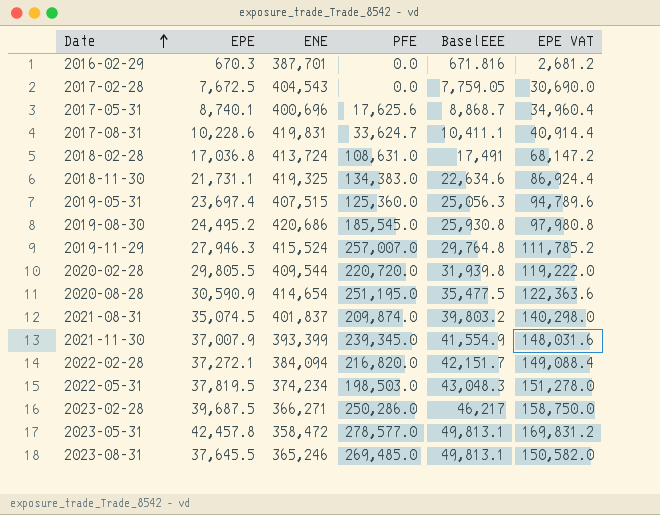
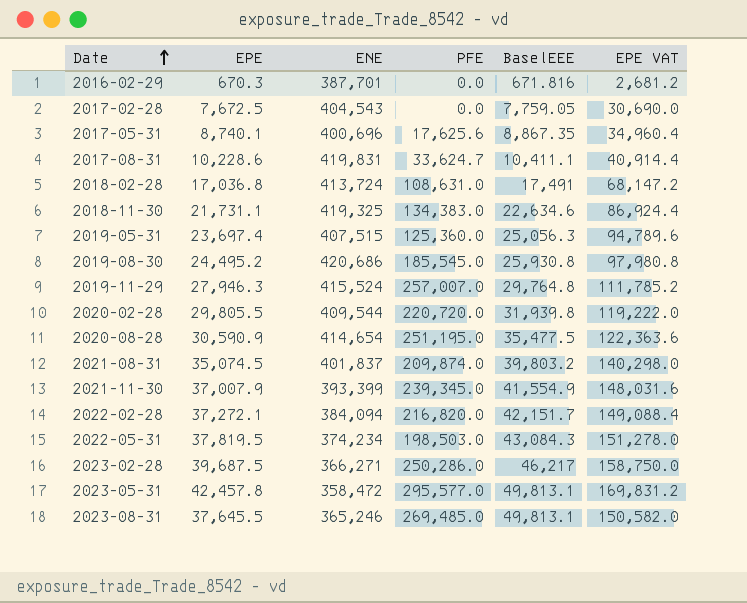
2017-05-31 | BaselEEE: 8,868.7 -> 8,867.35
2022-05-31 | BaselEEE: 43,048.3 -> 43,084.3
2023-05-31 | PFE: 278,577.0 -> 295,577.0

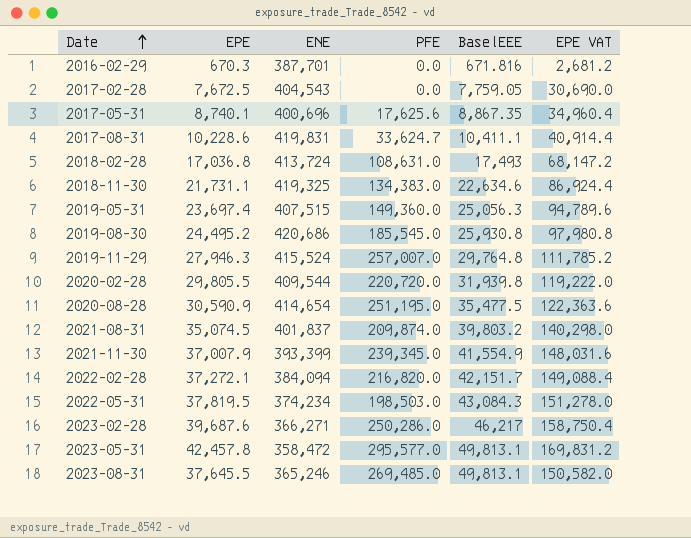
2018-02-28 | BaselEEE: 17,491 -> 17,493
2019-05-31 | PFE: 125,360.0 -> 149,360.0
2023-02-28 | EPE: 39,687.5 -> 39,687.6
2023-02-28 | EPE VAT: 158,750.0 -> 158,750.4

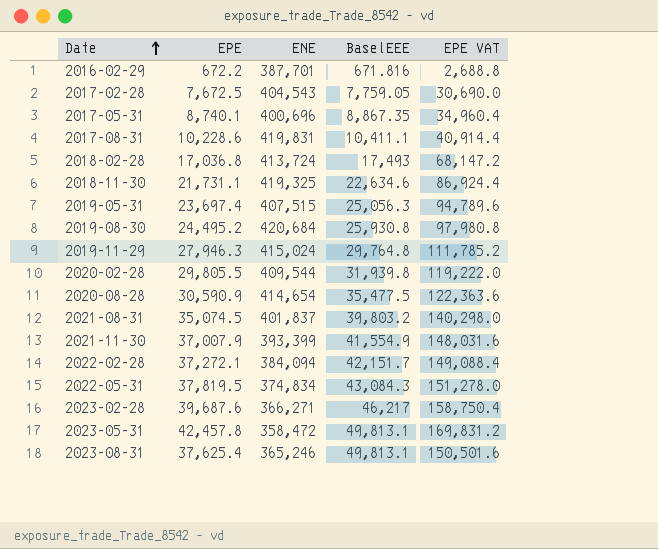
column PFE | position: 4 -> none
2016-02-29 | EPE: 670.3 -> 672.2
2016-02-29 | EPE VAT: 2,681.2 -> 2,688.8
2019-08-30 | ENE: 420,686 -> 420,684
2019-11-29 | ENE: 415,524 -> 415,024
2022-05-31 | ENE: 374,234 -> 374,834
2023-08-31 | EPE: 37,645.5 -> 37,625.4
2023-08-31 | EPE VAT: 150,582.0 -> 150,501.6

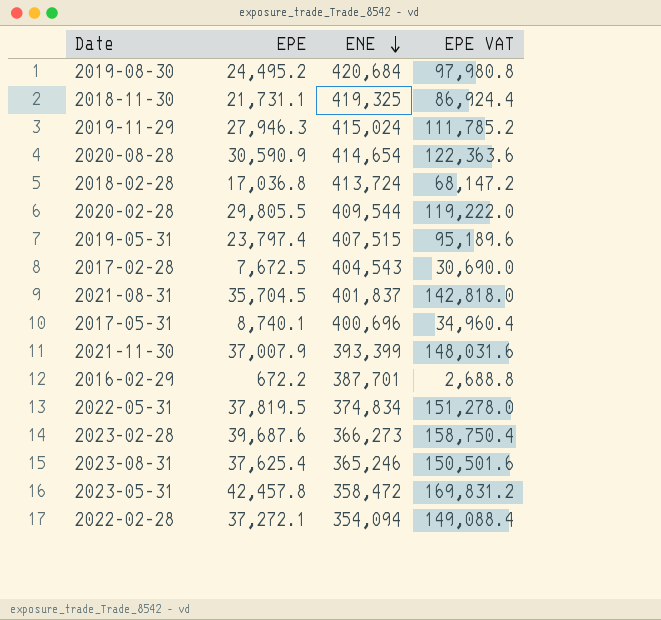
row order: Date ascending -> ENE descending
column BaselEEE | position: 4 -> none
row 2017-08-31: 10,228.6 | 419,831 | 10,411.1 | 40,914.4 -> none
2019-05-31 | EPE: 23,697.4 -> 23,797.4
2019-05-31 | EPE VAT: 94,789.6 -> 95,189.6
2021-08-31 | EPE: 35,074.5 -> 35,704.5
2021-08-31 | EPE VAT: 140,298.0 -> 142,818.0
2023-02-28 | ENE: 366,271 -> 366,273
2022-02-28 | ENE: 384,094 -> 354,094

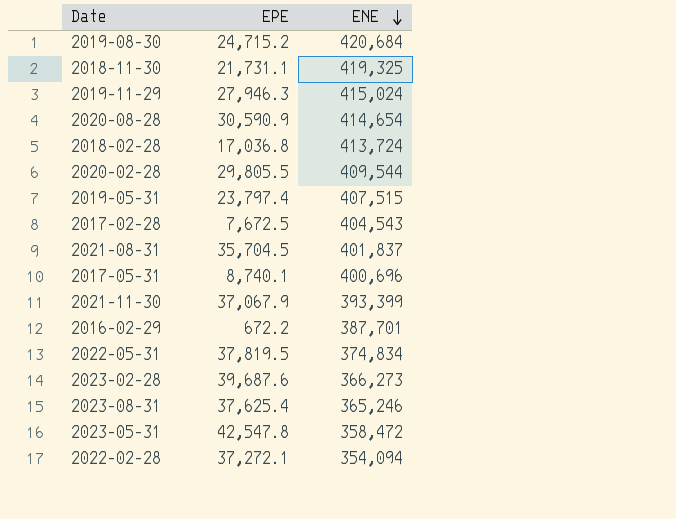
column EPE VAT | formula: [EPE] * 4 -> none
2019-08-30 | EPE: 24,495.2 -> 24,715.2
2021-11-30 | EPE: 37,007.9 -> 37,067.9
2023-05-31 | EPE: 42,457.8 -> 42,547.8

